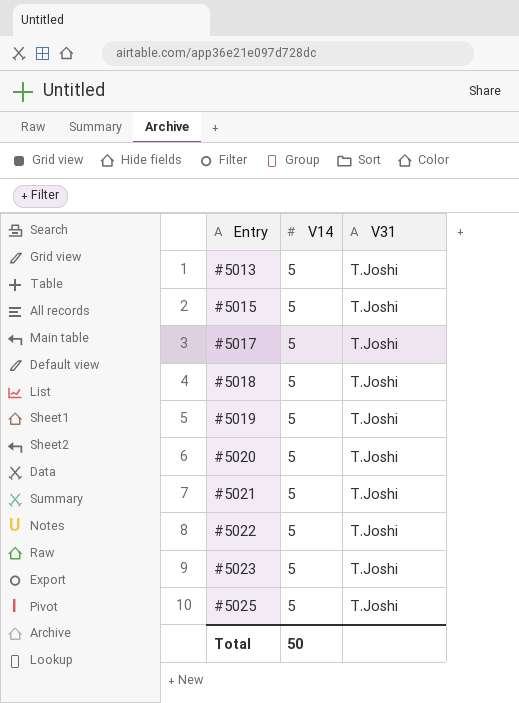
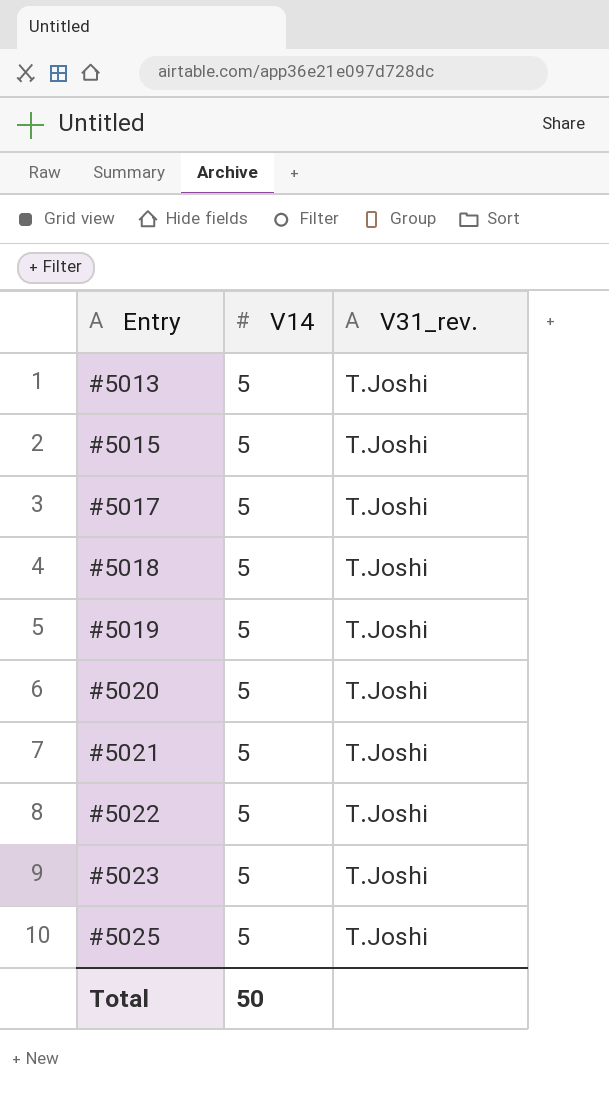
column name: V31 -> V31_rev.

